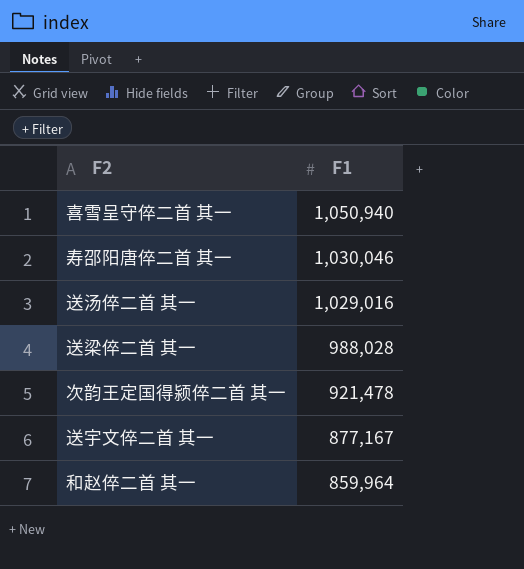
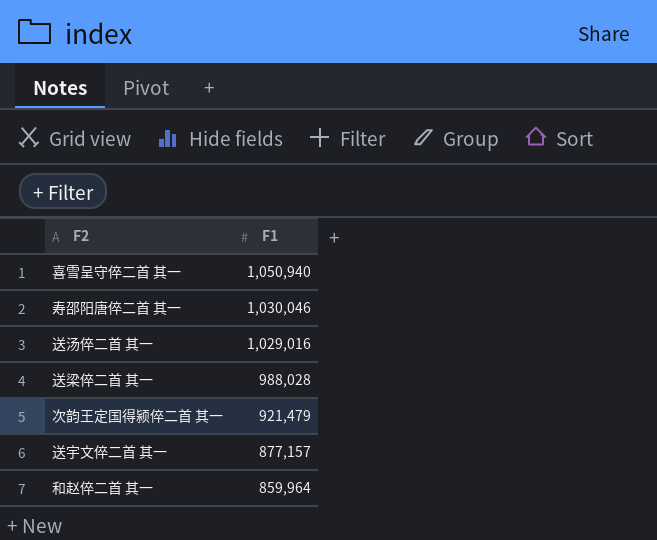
次韵王定国得颍倅二首 其一 | F1: 921,478 -> 921,479
送宇文倅二首 其一 | F1: 877,167 -> 877,157

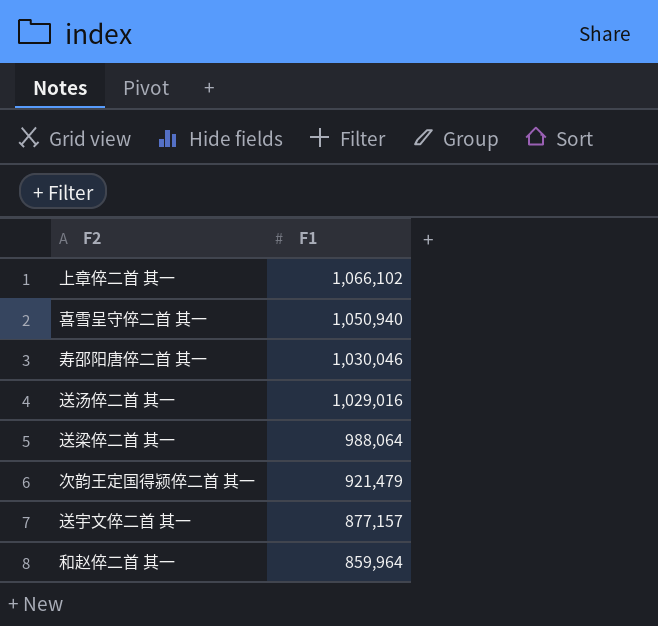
row 上章倅二首 其一: none -> 1,066,102
送梁倅二首 其一 | F1: 988,028 -> 988,064

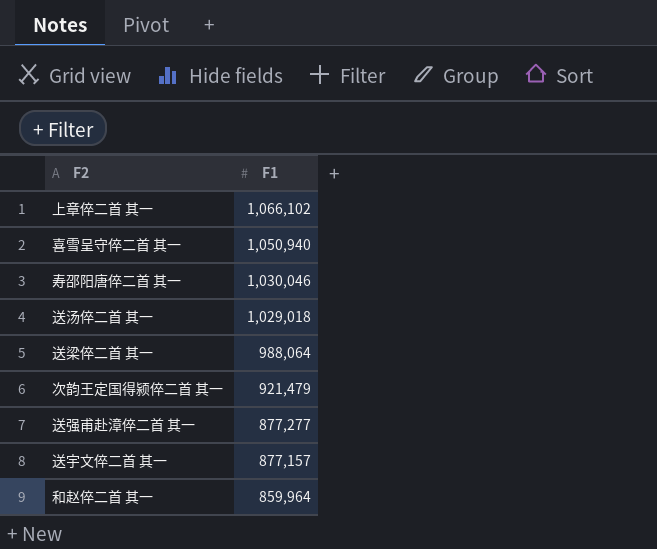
送汤倅二首 其一 | F1: 1,029,016 -> 1,029,018
row 送强甫赴漳倅二首 其一: none -> 877,277

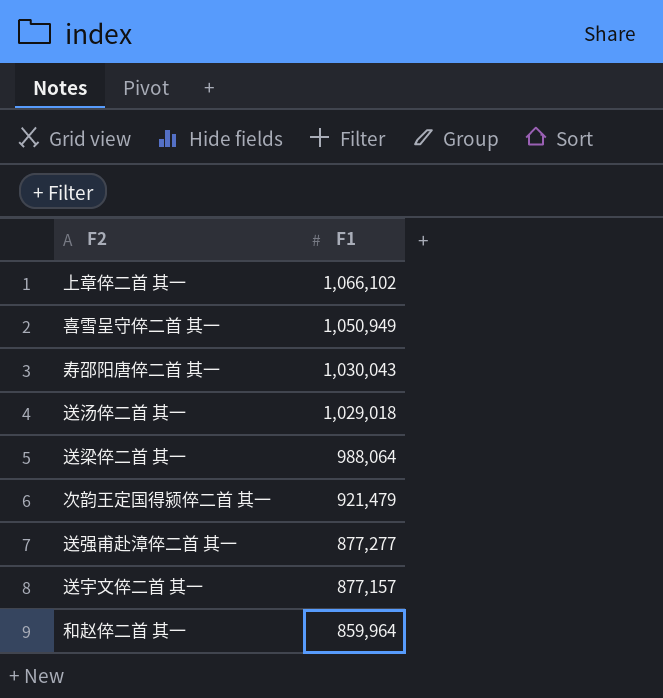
喜雪呈守倅二首 其一 | F1: 1,050,940 -> 1,050,949
寿邵阳唐倅二首 其一 | F1: 1,030,046 -> 1,030,043

